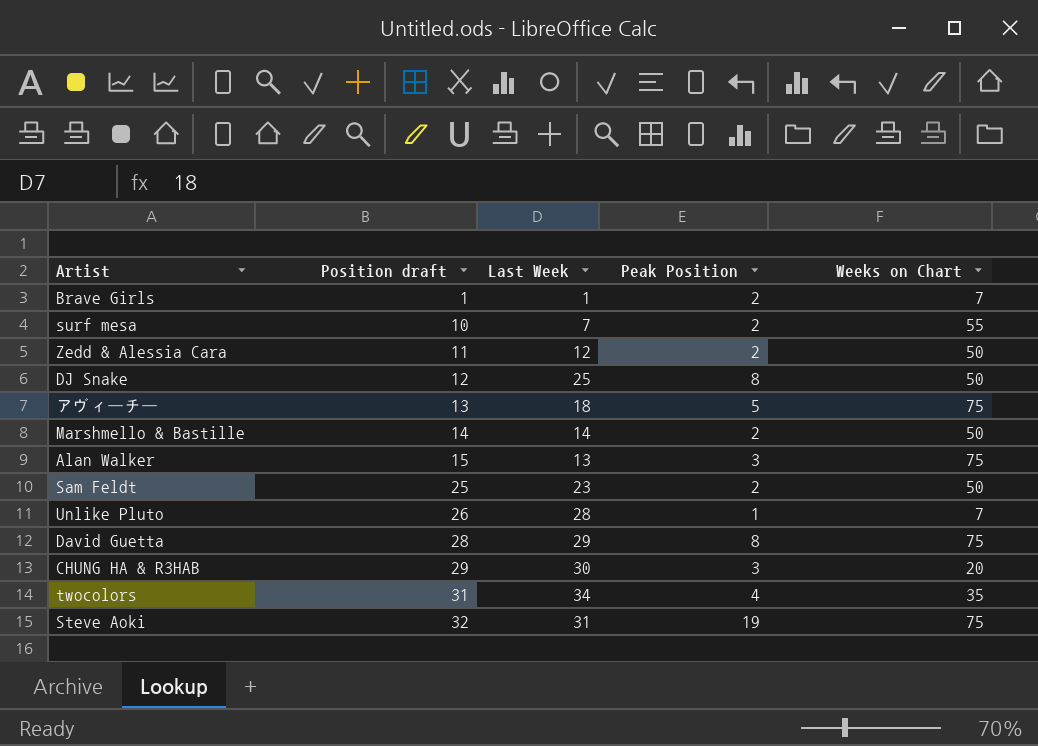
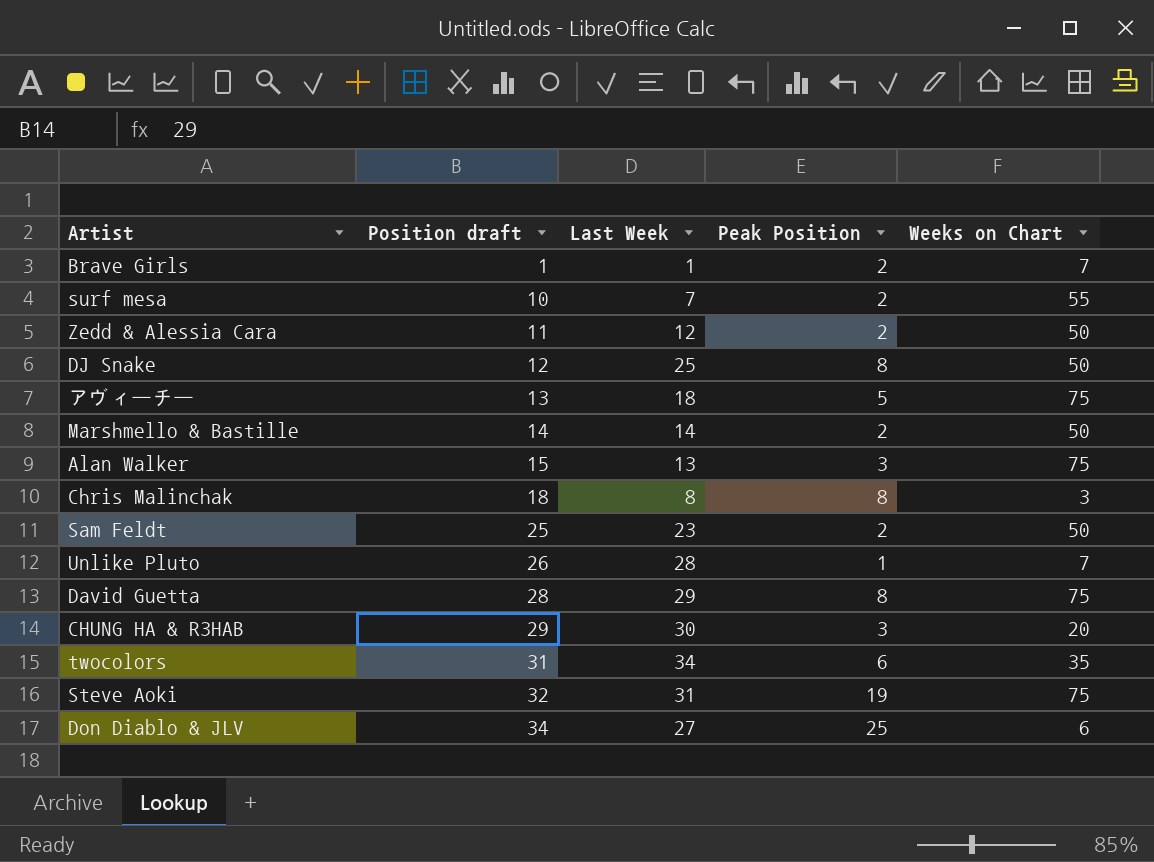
row Chris Malinchak: none -> 18 | 8 | 8 | 3
twocolors | Peak Position: 4 -> 6
row Don Diablo & JLV: none -> 34 | 27 | 25 | 6

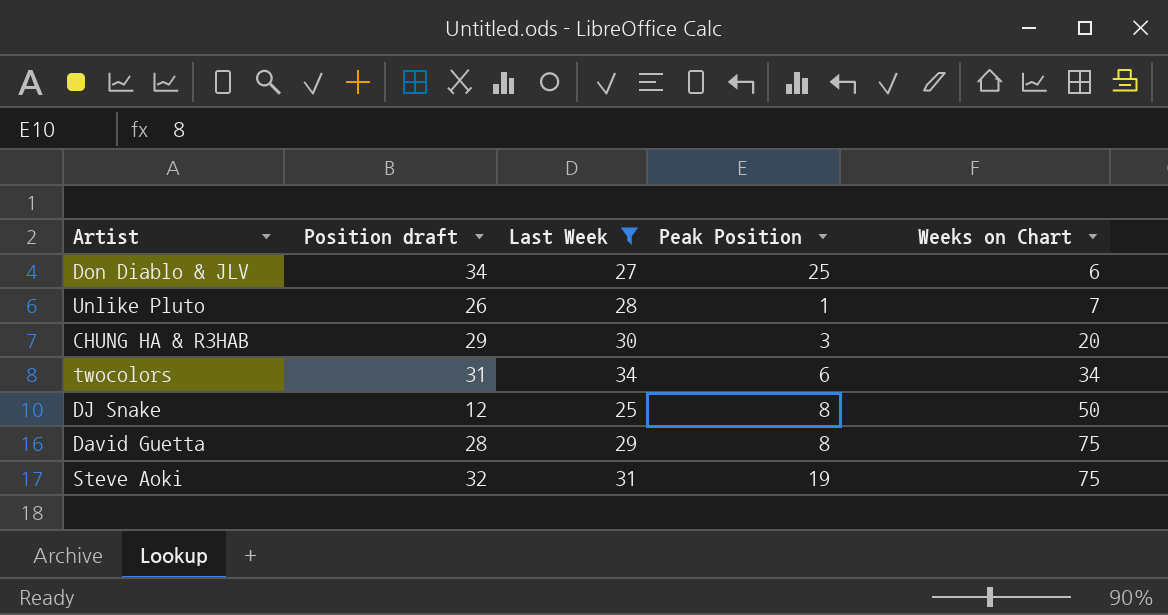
filter: none -> Last Week >= 25
row order: Position draft ascending -> Weeks on Chart ascending
twocolors | Weeks on Chart: 35 -> 34

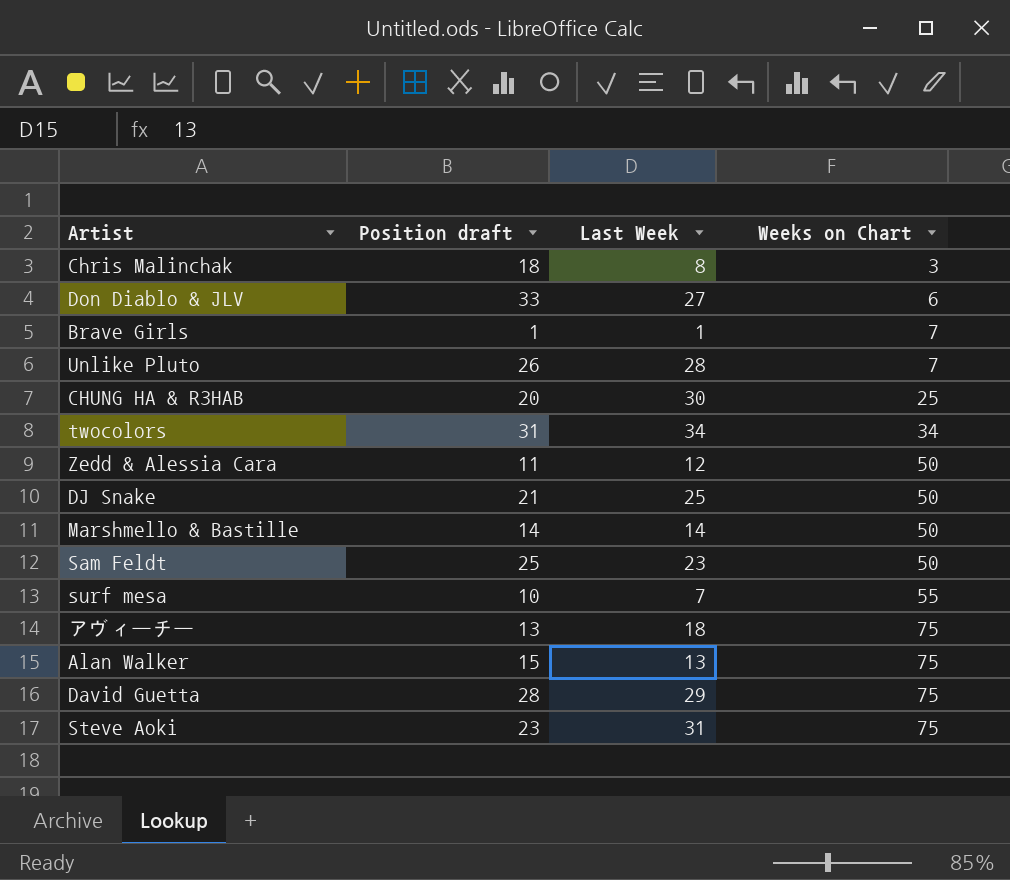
filter: Last Week >= 25 -> none
column Peak Position | position: 4 -> none
Don Diablo & JLV | Position draft: 34 -> 33
CHUNG HA & R3HAB | Position draft: 29 -> 20
CHUNG HA & R3HAB | Weeks on Chart: 20 -> 25
DJ Snake | Position draft: 12 -> 21
Steve Aoki | Position draft: 32 -> 23

